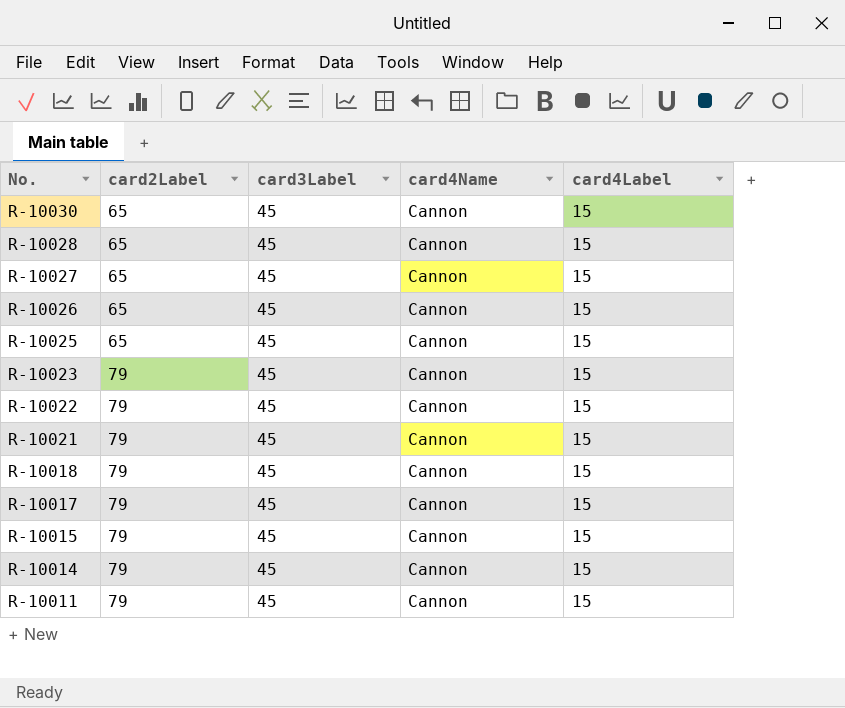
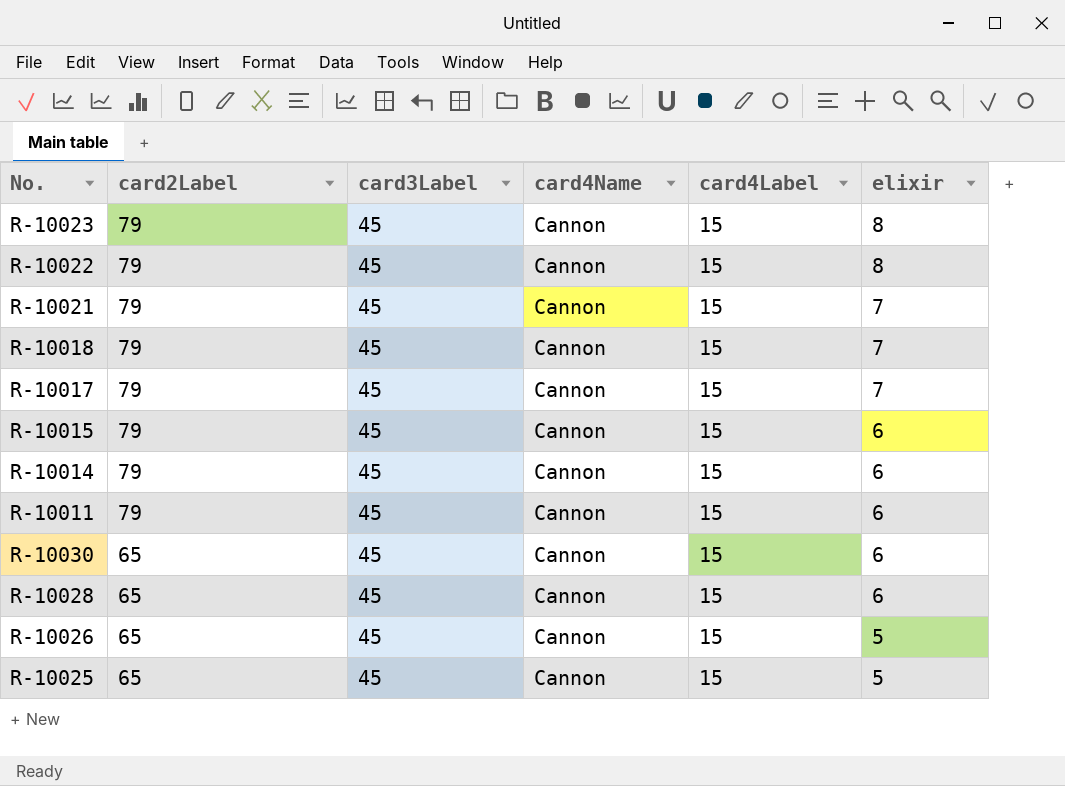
row order: No. descending -> card2Label descending
column elixir | position: none -> 6
row R-10027: 65 | 45 | Cannon | 15 -> none

